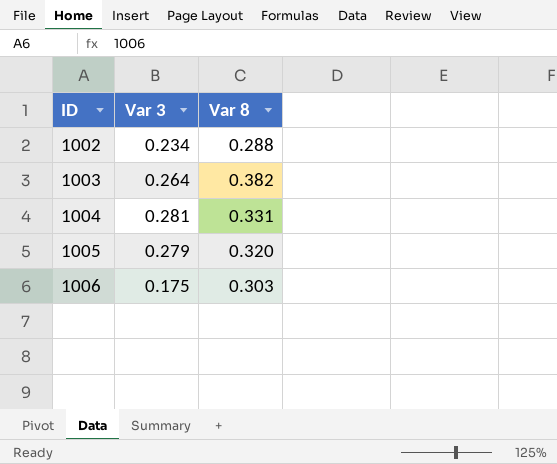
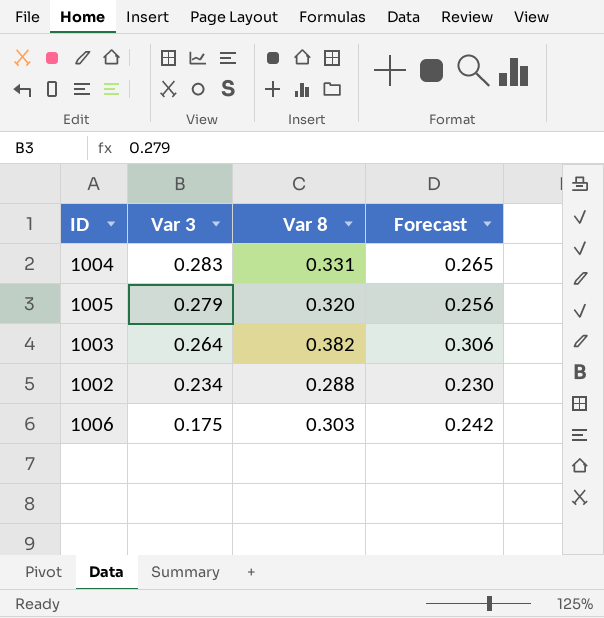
row order: ID ascending -> Var 3 descending
column Forecast | formula: none -> [Var 8] * 0.8
1004 | Var 3: 0.281 -> 0.283

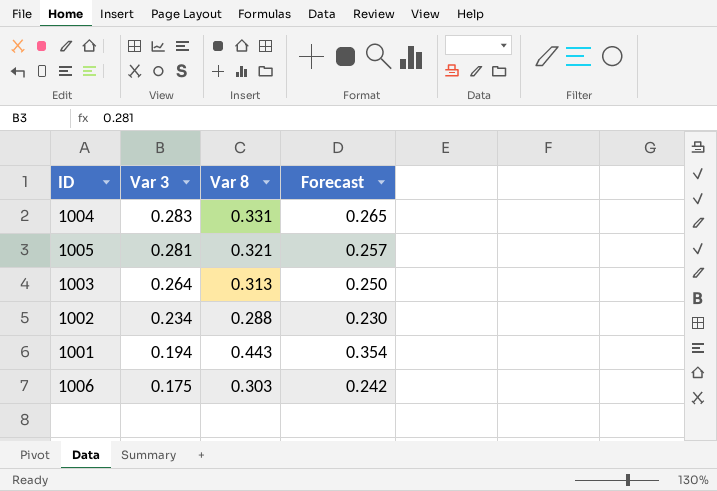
1005 | Var 3: 0.279 -> 0.281
1005 | Var 8: 0.320 -> 0.321
1005 | Forecast: 0.256 -> 0.257
1003 | Var 8: 0.382 -> 0.313
1003 | Forecast: 0.306 -> 0.250
row 1001: none -> 0.194 | 0.443 | 0.354

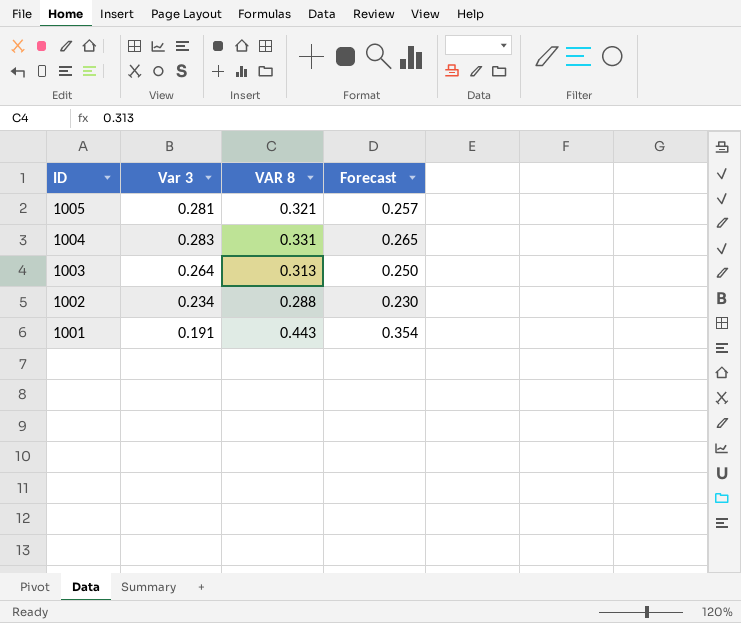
row order: Var 3 descending -> ID descending
column name: Var 8 -> VAR 8
row 1006: 0.175 | 0.303 | 0.242 -> none
1001 | Var 3: 0.194 -> 0.191

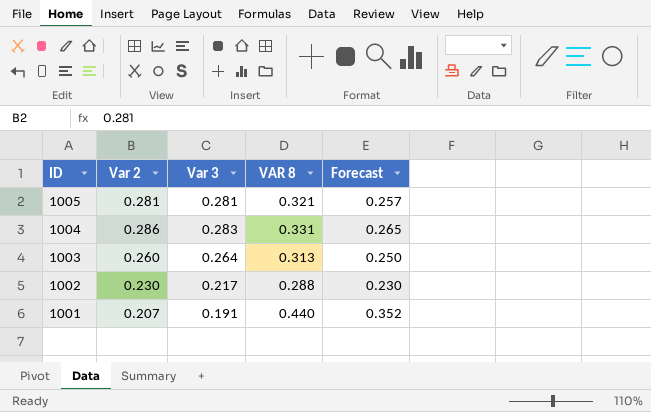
column Var 2 | position: none -> 2
1002 | Var 3: 0.234 -> 0.217
1001 | VAR 8: 0.443 -> 0.440
1001 | Forecast: 0.354 -> 0.352

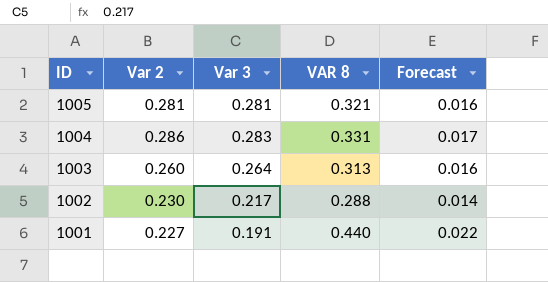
column Forecast | formula: [VAR 8] * 0.8 -> [VAR 8] * 0.05
1001 | Var 2: 0.207 -> 0.227

